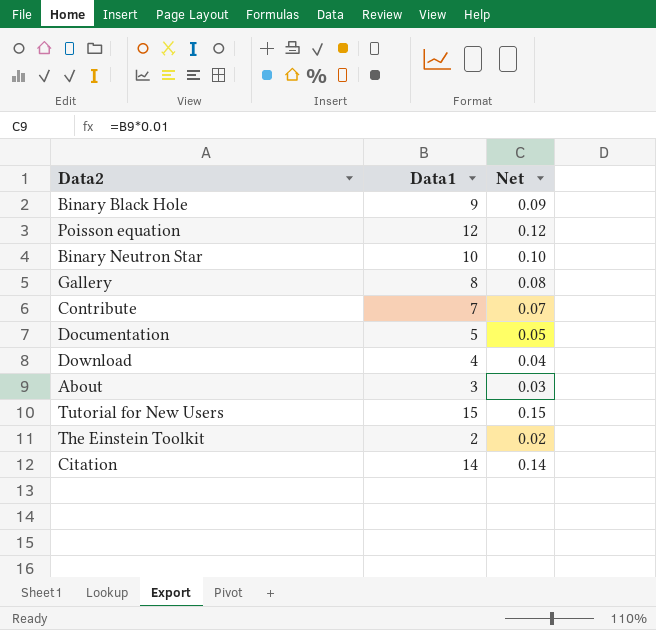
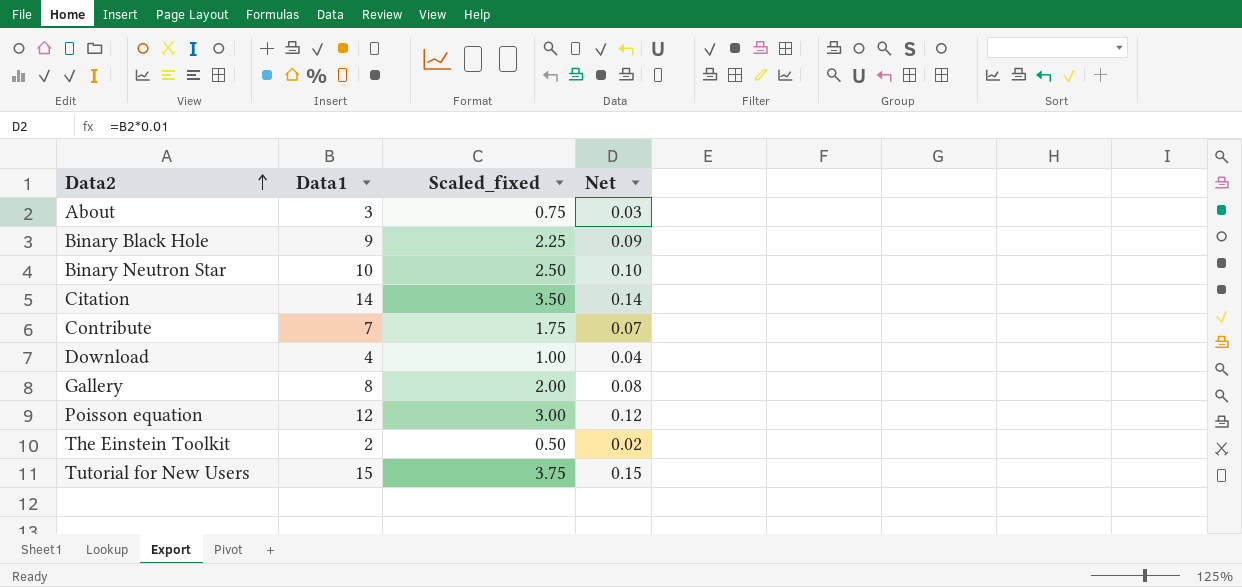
row order: none -> Data2 ascending
column Scaled_fixed | formula: none -> [Data1] * 0.25
row Documentation: 5 | 0.05 -> none

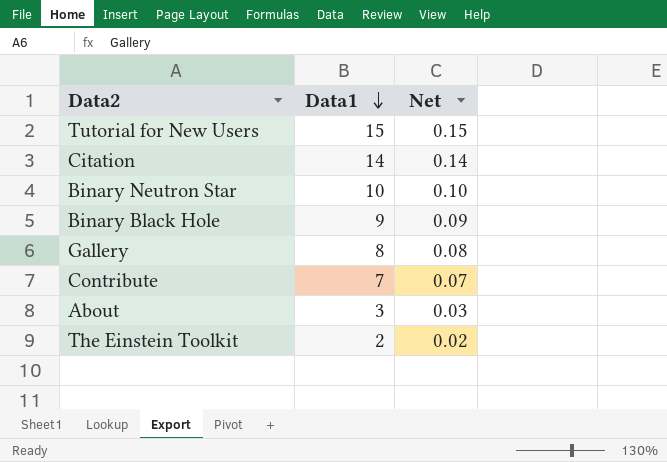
row order: Data2 ascending -> Data1 descending
column Scaled_fixed | formula: [Data1] * 0.25 -> none
row Download: 4 | 1.00 | 0.04 -> none
row Poisson equation: 12 | 3.00 | 0.12 -> none

